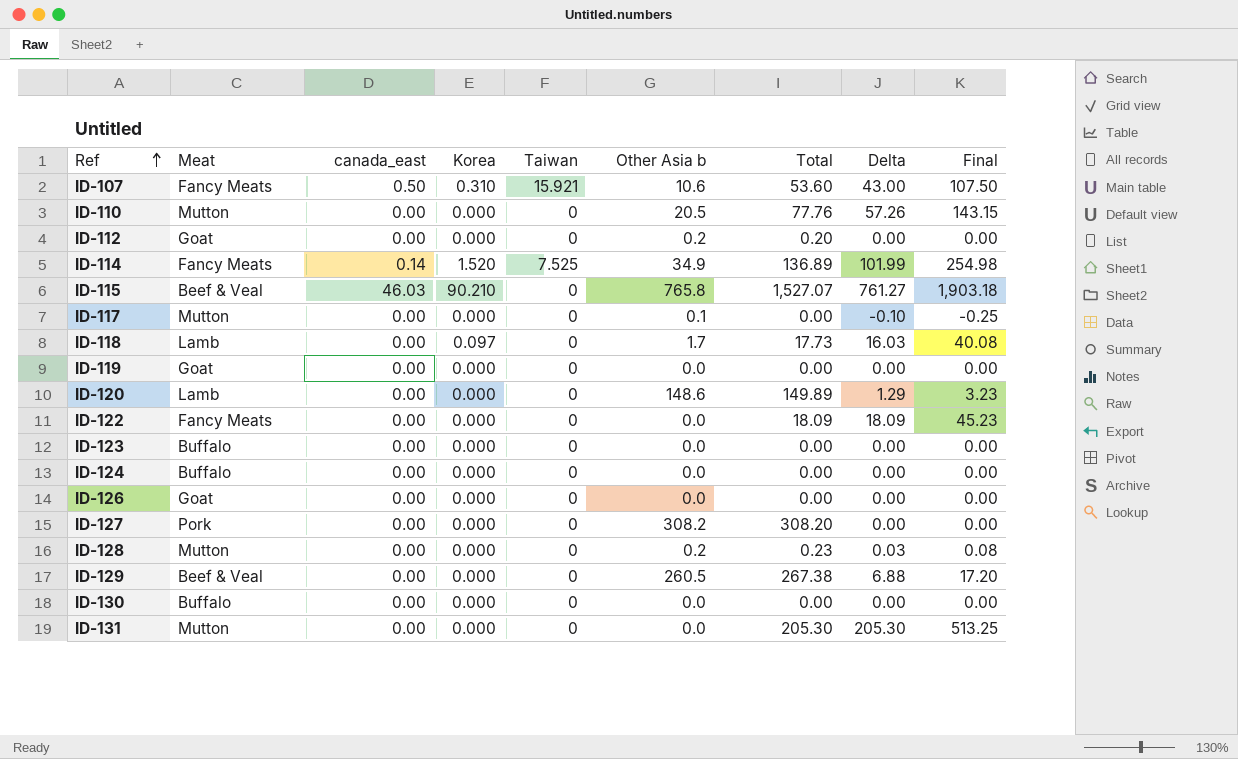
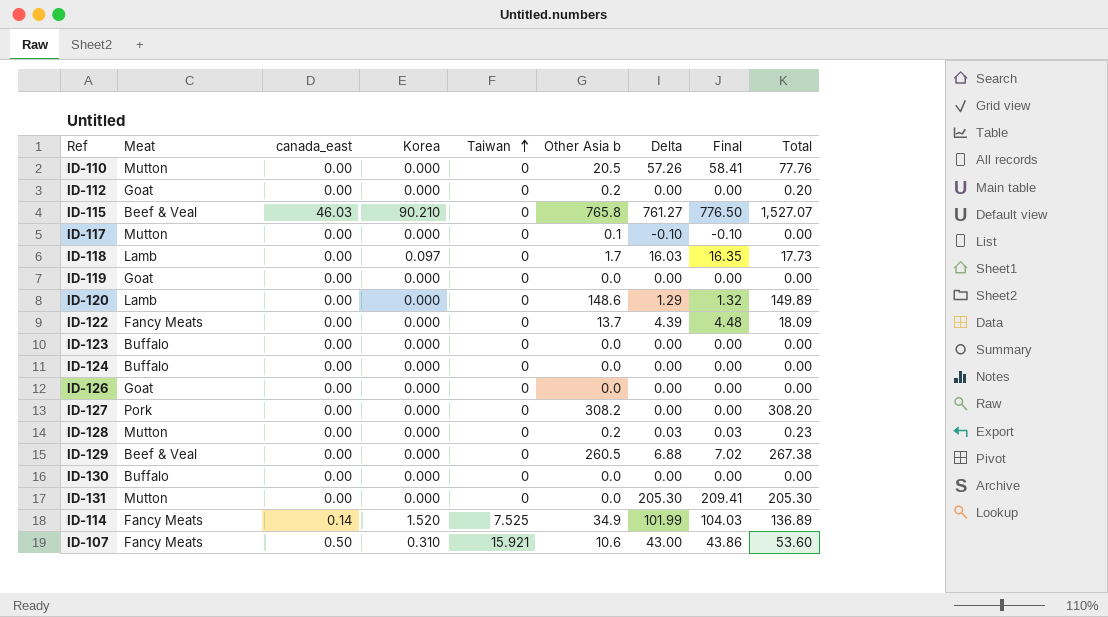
row order: Ref ascending -> Taiwan ascending
column Final | formula: [Delta] * 2.5 -> [Delta] * 1.02
column Total | position: 7 -> 9
ID-122 | Other Asia b: 0.0 -> 13.7
ID-122 | Delta: 18.09 -> 4.39

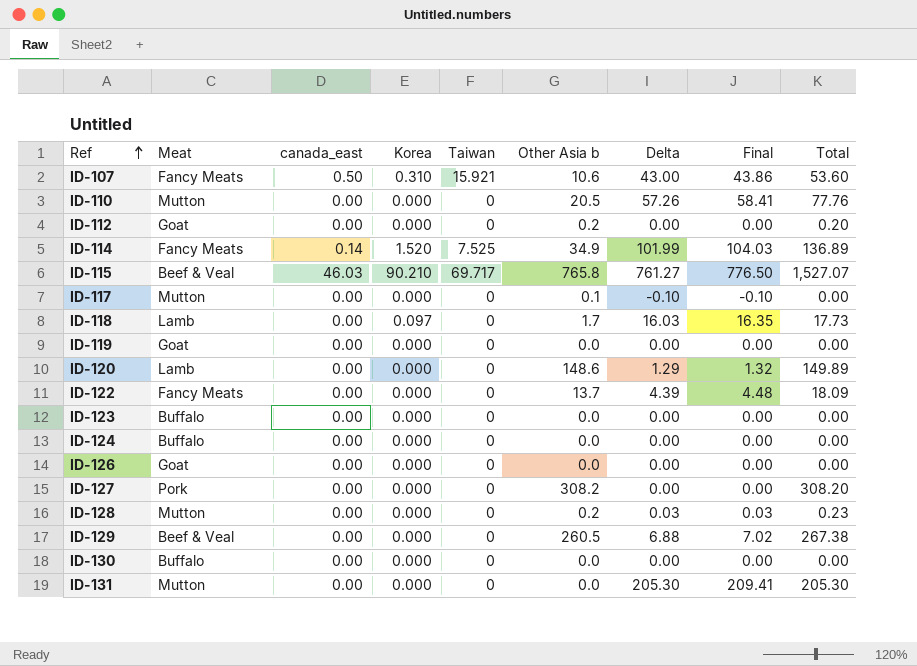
row order: Taiwan ascending -> Ref ascending
ID-115 | Taiwan: 0 -> 69.717

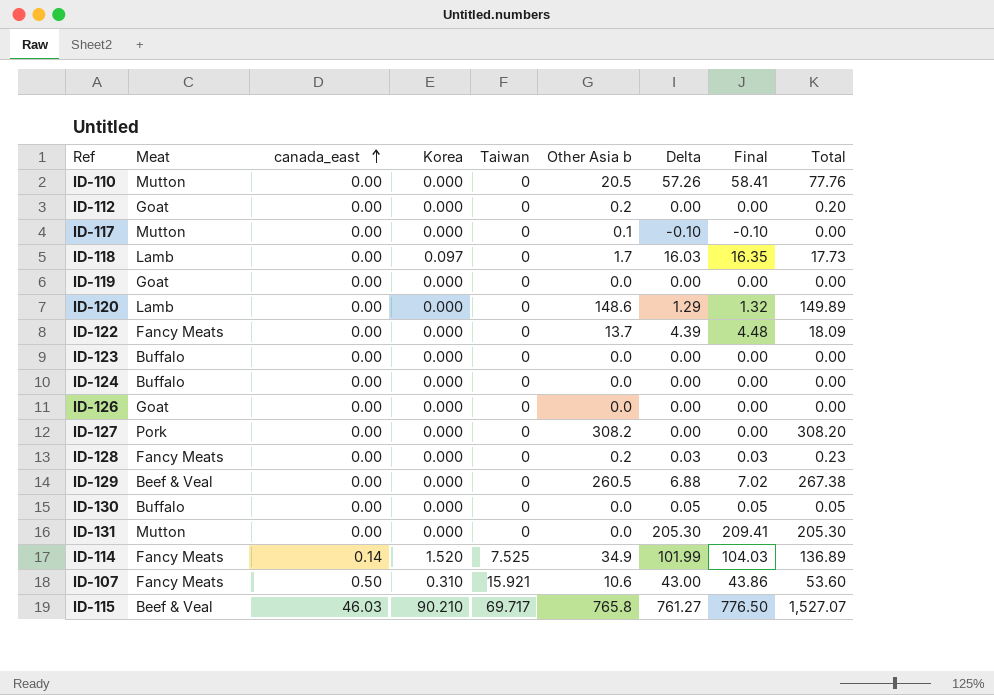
row order: Ref ascending -> canada_east ascending
ID-128 | Meat: Mutton -> Fancy Meats
ID-130 | Delta: 0.00 -> 0.05
ID-130 | Final: 0.00 -> 0.05
ID-130 | Total: 0.00 -> 0.05

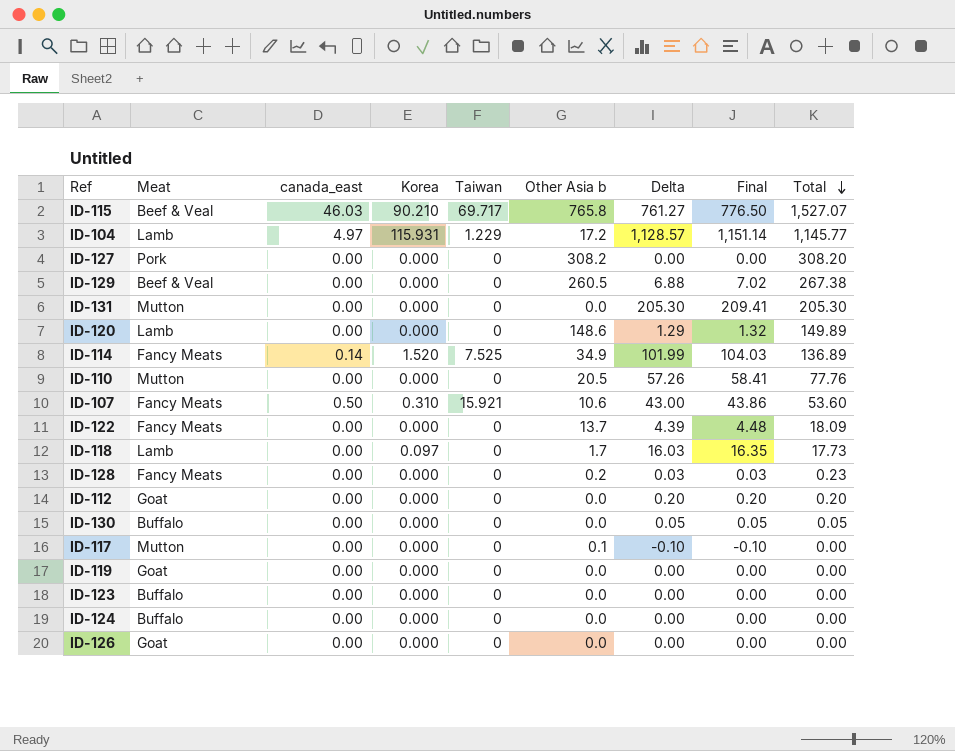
row order: canada_east ascending -> Total descending
row ID-104: none -> Lamb | 4.97 | 115.931 | 1.229 | 17.2 | 1,128.57 | 1,151.14 | 1,145.77
ID-112 | Other Asia b: 0.2 -> 0.0
ID-112 | Delta: 0.00 -> 0.20
ID-112 | Final: 0.00 -> 0.20

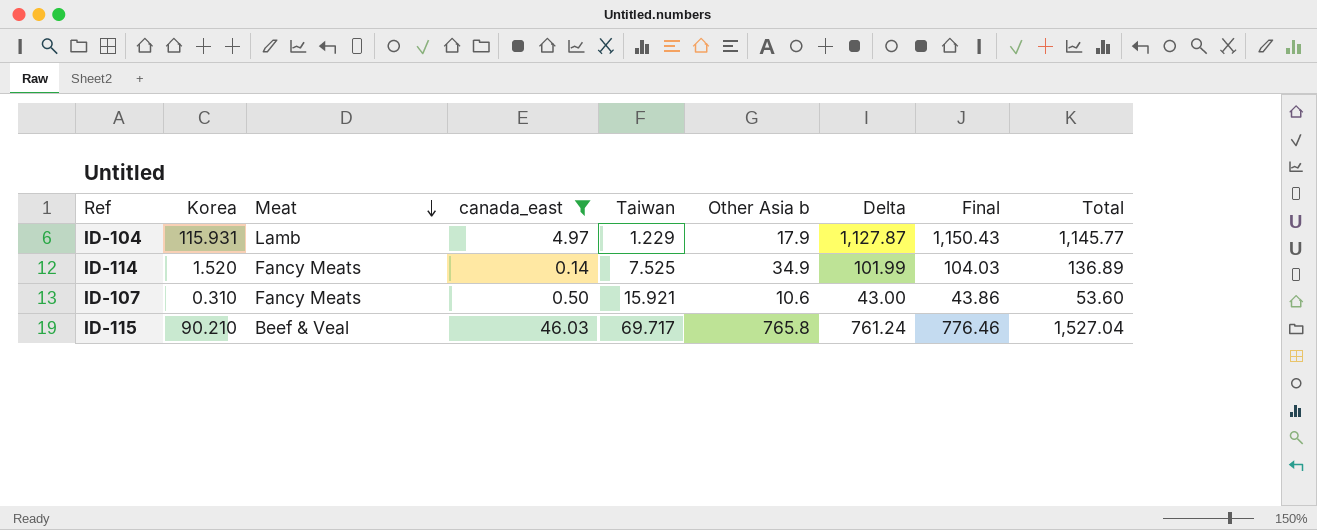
filter: none -> canada_east != 0.00
row order: Total descending -> Meat descending
column Korea | position: 4 -> 2
ID-104 | Other Asia b: 17.2 -> 17.9
ID-104 | Delta: 1,128.57 -> 1,127.87
ID-104 | Final: 1,151.14 -> 1,150.43
ID-115 | Delta: 761.27 -> 761.24
ID-115 | Final: 776.50 -> 776.46
ID-115 | Total: 1,527.07 -> 1,527.04

